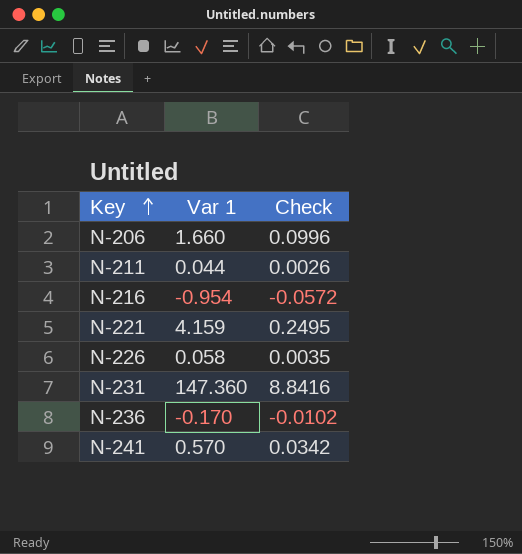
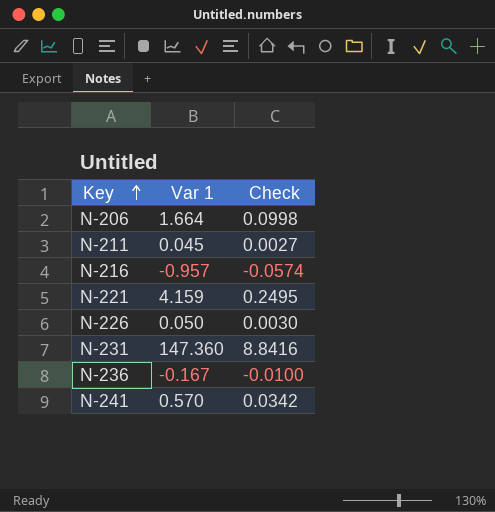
N-206 | Var 1: 1.660 -> 1.664
N-206 | Check: 0.0996 -> 0.0998
N-211 | Var 1: 0.044 -> 0.045
N-211 | Check: 0.0026 -> 0.0027
N-216 | Var 1: -0.954 -> -0.957
N-216 | Check: -0.0572 -> -0.0574
N-226 | Var 1: 0.058 -> 0.050
N-226 | Check: 0.0035 -> 0.0030
N-236 | Var 1: -0.170 -> -0.167
N-236 | Check: -0.0102 -> -0.0100

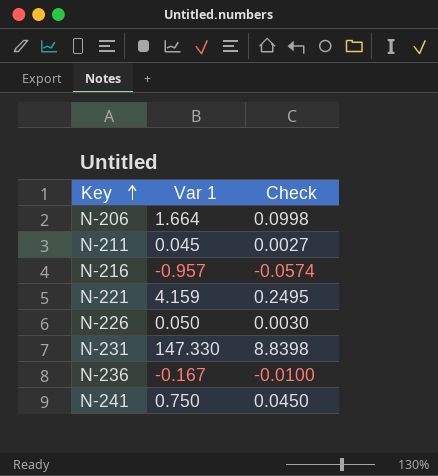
N-231 | Var 1: 147.360 -> 147.330
N-231 | Check: 8.8416 -> 8.8398
N-241 | Var 1: 0.570 -> 0.750
N-241 | Check: 0.0342 -> 0.0450

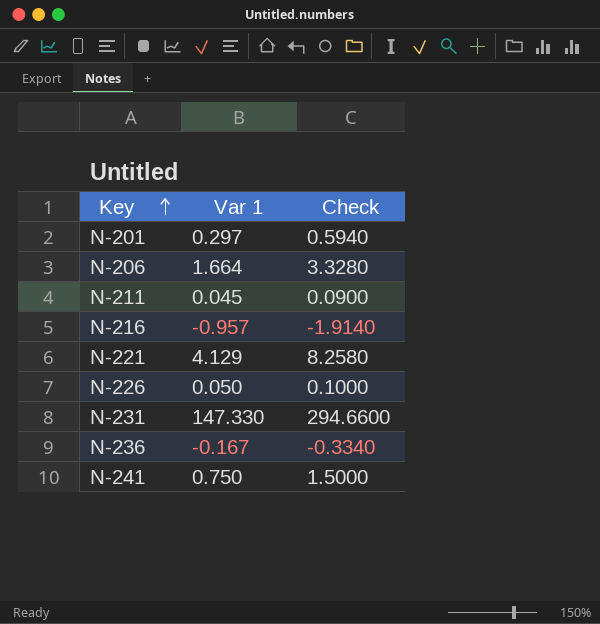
column Check | formula: [Var 1] * 0.06 -> [Var 1] * 2
row N-201: none -> 0.297 | 0.5940
N-221 | Var 1: 4.159 -> 4.129

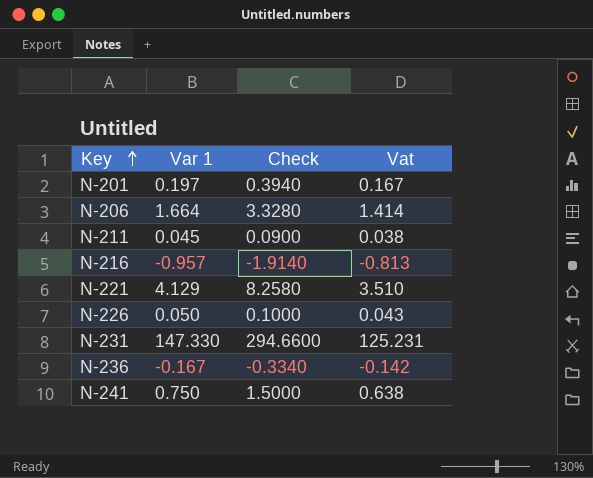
column Vat | formula: none -> [Var 1] * 0.85
N-201 | Var 1: 0.297 -> 0.197
N-201 | Check: 0.5940 -> 0.3940

